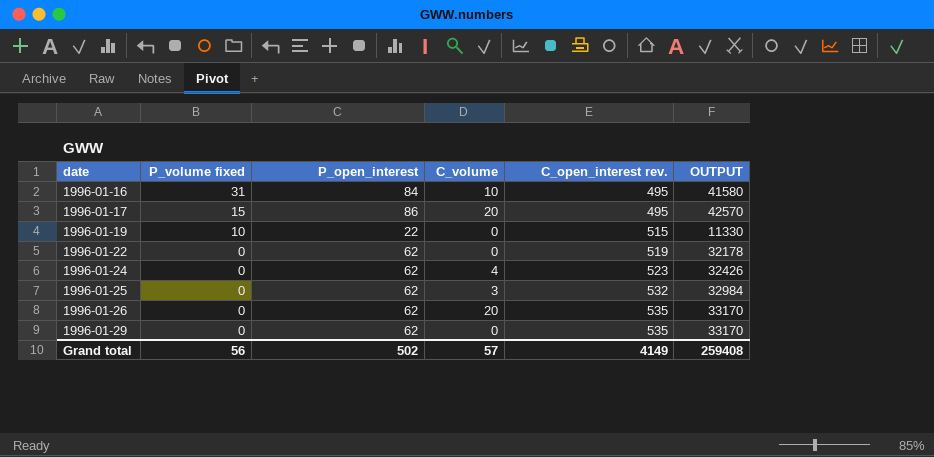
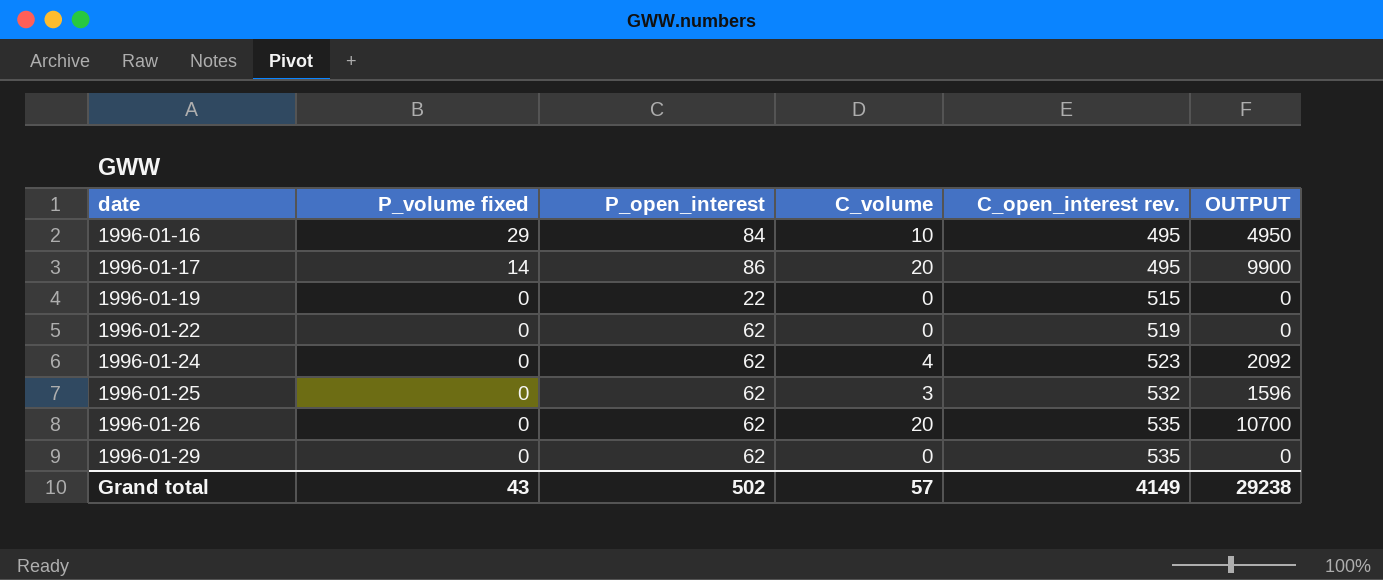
column OUTPUT | formula: [P_open_interest] * [C_open_interest rev.] -> [C_volume] * [C_open_interest rev.]
1996-01-16 | P_volume fixed: 31 -> 29
1996-01-17 | P_volume fixed: 15 -> 14
1996-01-19 | P_volume fixed: 10 -> 0
Grand total | P_volume fixed: 56 -> 43
Grand total | OUTPUT: 259408 -> 29238

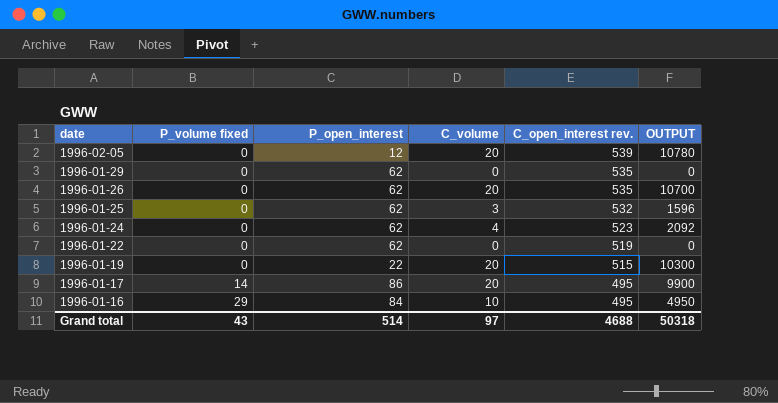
row order: date ascending -> date descending
row 1996-02-05: none -> 0 | 12 | 20 | 539 | 10780
1996-01-19 | C_volume: 0 -> 20
1996-01-19 | OUTPUT: 0 -> 10300
Grand total | P_open_interest: 502 -> 514
Grand total | C_volume: 57 -> 97
Grand total | C_open_interest rev.: 4149 -> 4688
Grand total | OUTPUT: 29238 -> 50318

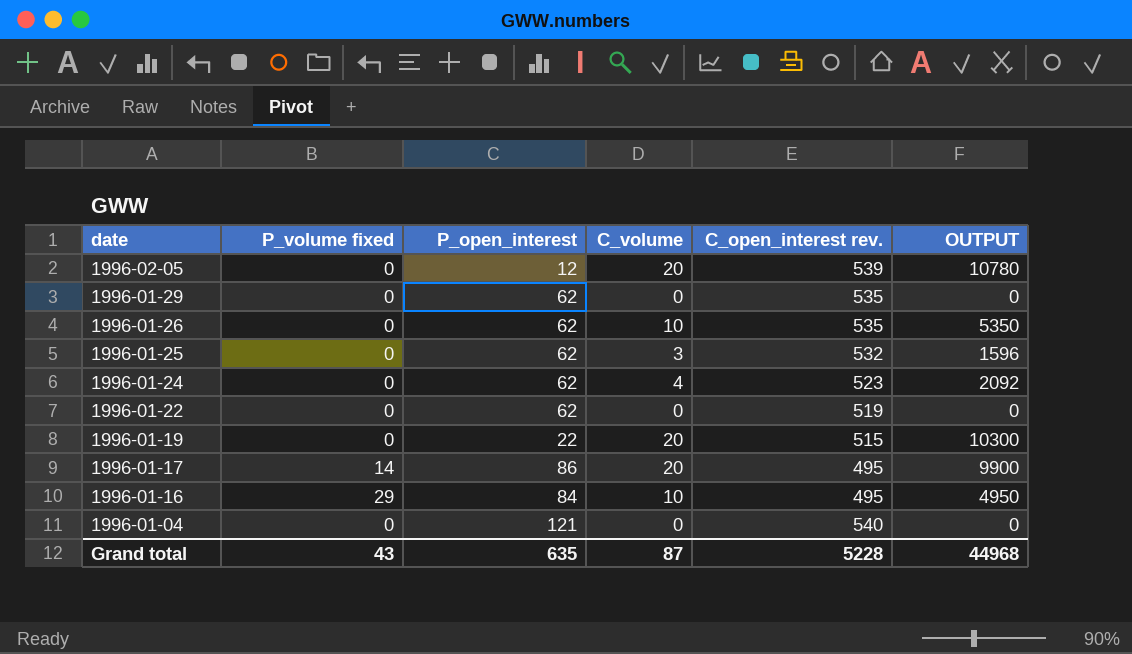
1996-01-26 | C_volume: 20 -> 10
1996-01-26 | OUTPUT: 10700 -> 5350
row 1996-01-04: none -> 0 | 121 | 0 | 540 | 0
Grand total | P_open_interest: 514 -> 635
Grand total | C_volume: 97 -> 87
Grand total | C_open_interest rev.: 4688 -> 5228
Grand total | OUTPUT: 50318 -> 44968

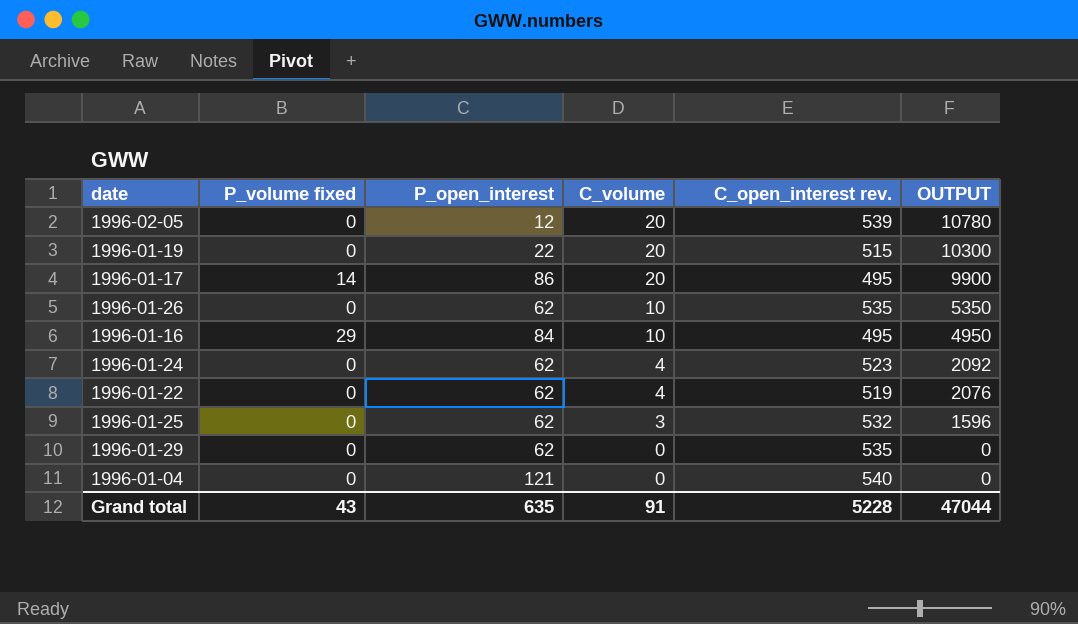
row order: date descending -> C_volume descending
1996-01-22 | C_volume: 0 -> 4
1996-01-22 | OUTPUT: 0 -> 2076
Grand total | C_volume: 87 -> 91
Grand total | OUTPUT: 44968 -> 47044

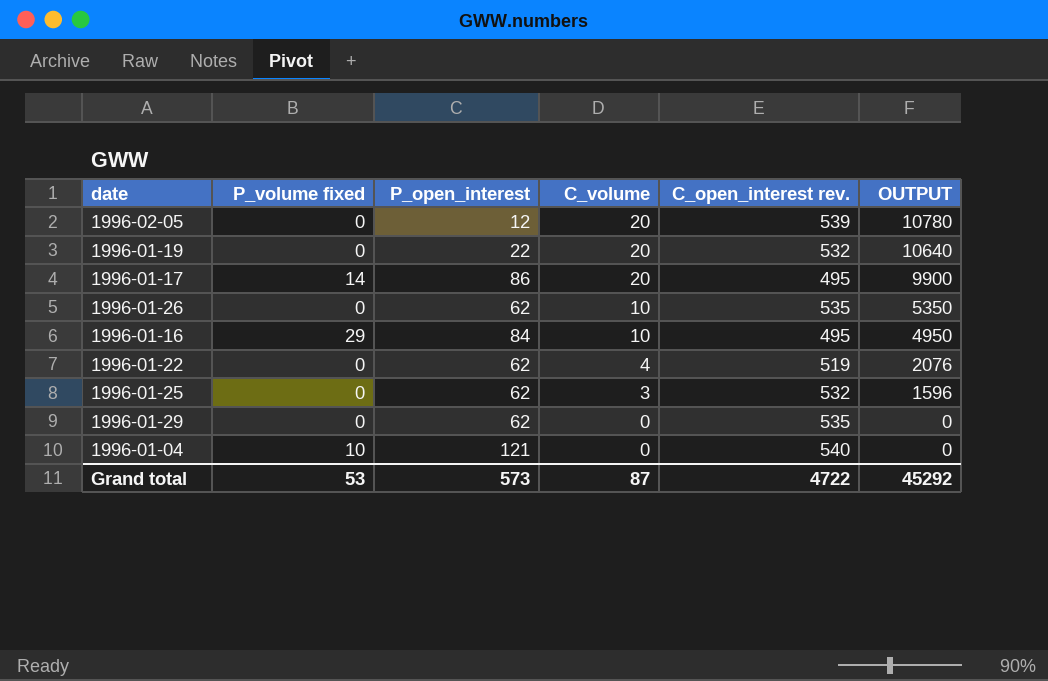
row 1996-01-24: 0 | 62 | 4 | 523 | 2092 -> none
1996-01-19 | C_open_interest rev.: 515 -> 532
1996-01-19 | OUTPUT: 10300 -> 10640
1996-01-04 | P_volume fixed: 0 -> 10
Grand total | P_volume fixed: 43 -> 53
Grand total | P_open_interest: 635 -> 573
Grand total | C_volume: 91 -> 87
Grand total | C_open_interest rev.: 5228 -> 4722
Grand total | OUTPUT: 47044 -> 45292

